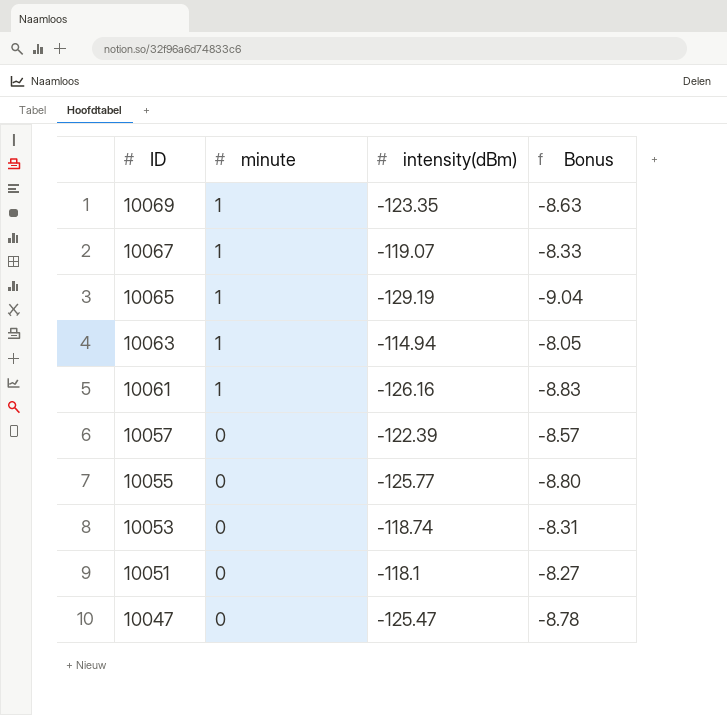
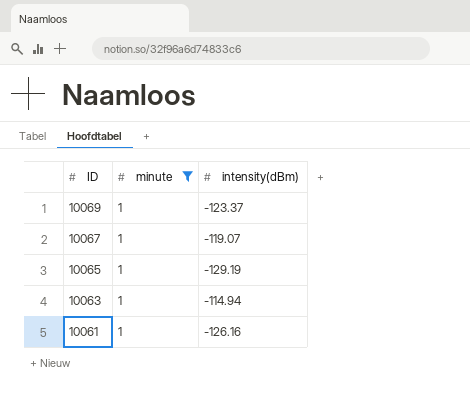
filter: none -> minute = 1
column Bonus | formula: [intensity(dBm)] * 0.07 -> none
10069 | intensity(dBm): -123.35 -> -123.37

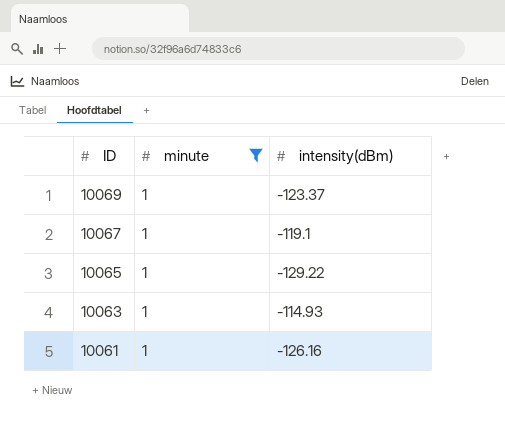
10067 | intensity(dBm): -119.07 -> -119.1
10065 | intensity(dBm): -129.19 -> -129.22
10063 | intensity(dBm): -114.94 -> -114.93

